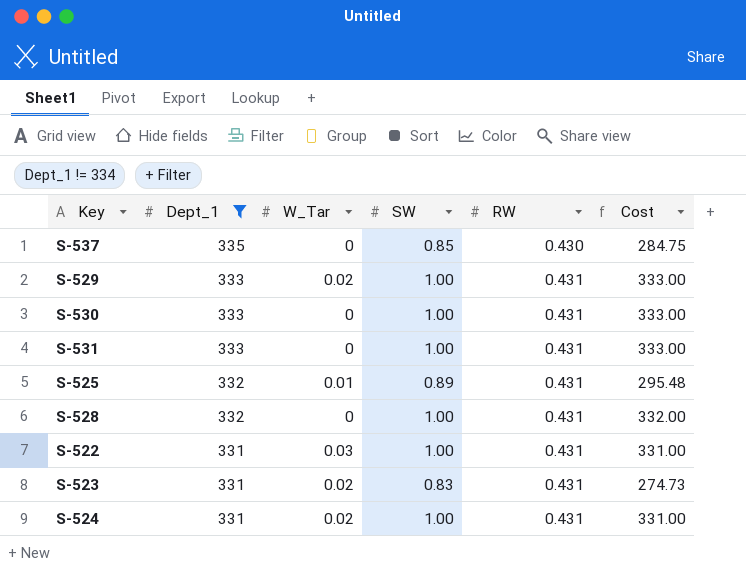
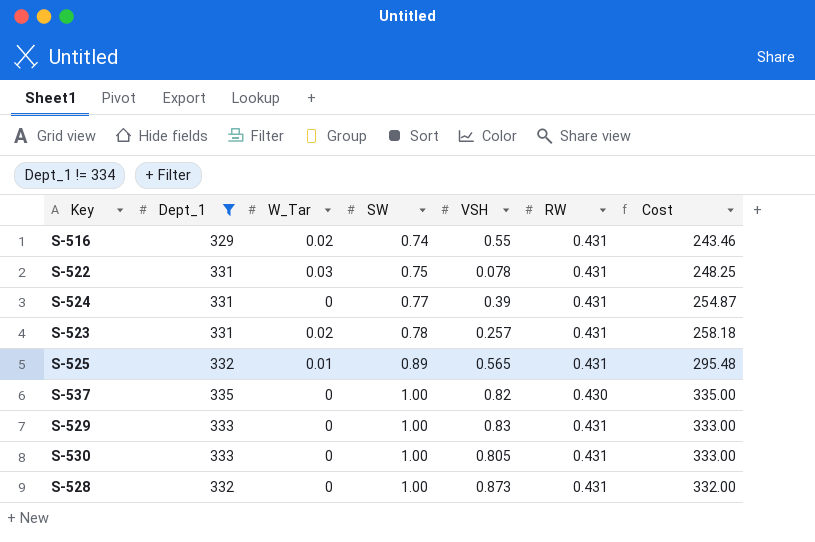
row order: Dept_1 descending -> SW ascending
column VSH | position: none -> 5
row S-531: 333 | 0 | 1.00 | 0.431 | 333.00 -> none
row S-516: none -> 329 | 0.02 | 0.74 | 0.55 | 0.431 | 243.46
S-522 | SW: 1.00 -> 0.75
S-522 | Cost: 331.00 -> 248.25
S-524 | W_Tar: 0.02 -> 0
S-524 | SW: 1.00 -> 0.77
S-524 | Cost: 331.00 -> 254.87
S-523 | SW: 0.83 -> 0.78
S-523 | Cost: 274.73 -> 258.18
S-537 | SW: 0.85 -> 1.00
S-537 | Cost: 284.75 -> 335.00
S-529 | W_Tar: 0.02 -> 0

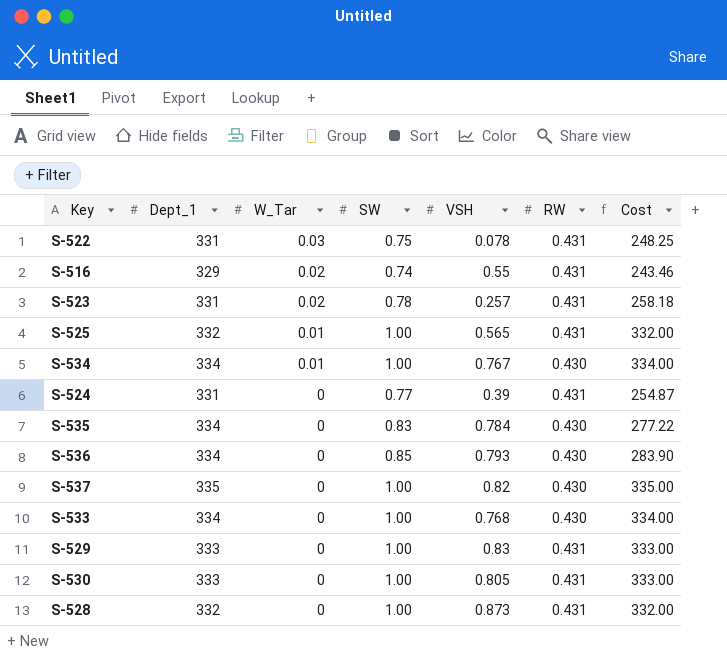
filter: Dept_1 != 334 -> none
row order: SW ascending -> W_Tar descending
S-525 | SW: 0.89 -> 1.00
S-525 | Cost: 295.48 -> 332.00

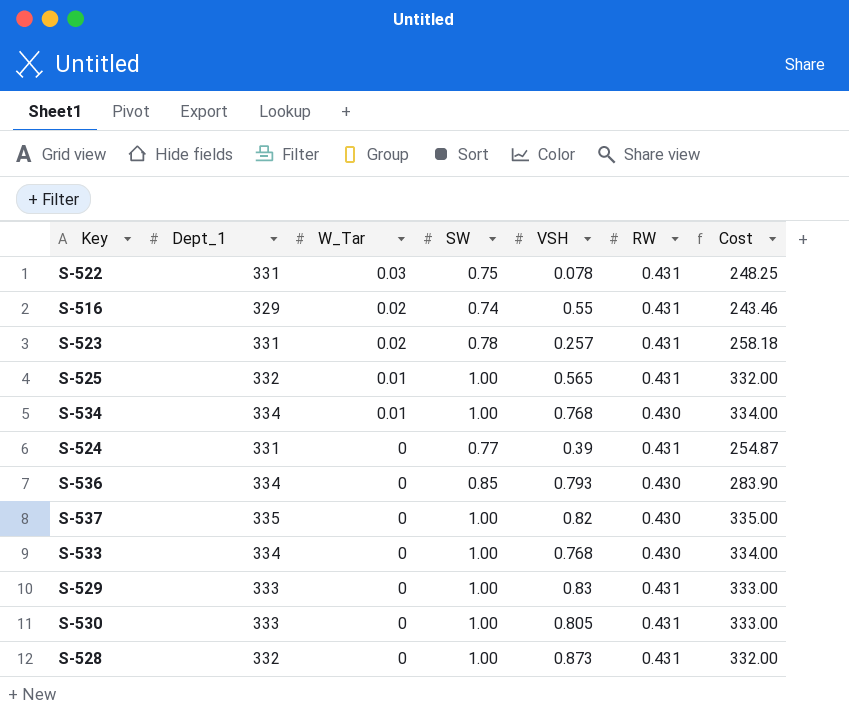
row S-535: 334 | 0 | 0.83 | 0.784 | 0.430 | 277.22 -> none
S-534 | VSH: 0.767 -> 0.768

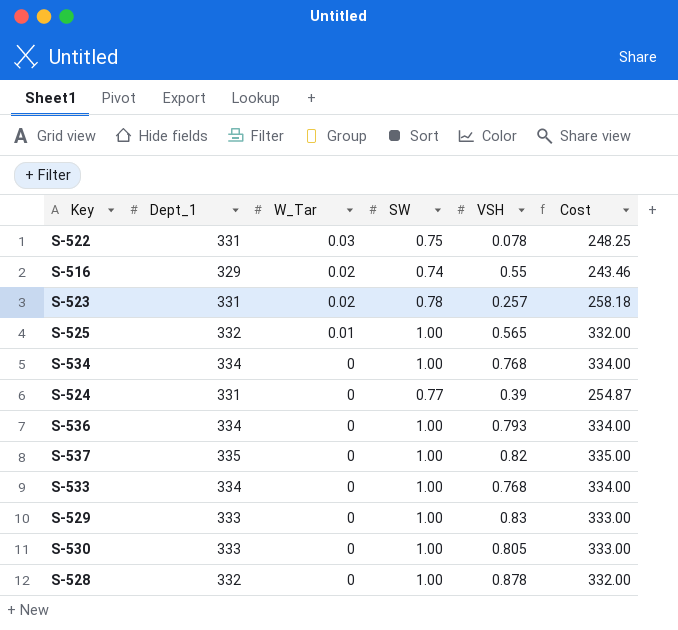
column RW | position: 6 -> none
S-534 | W_Tar: 0.01 -> 0
S-536 | SW: 0.85 -> 1.00
S-536 | Cost: 283.90 -> 334.00
S-528 | VSH: 0.873 -> 0.878

